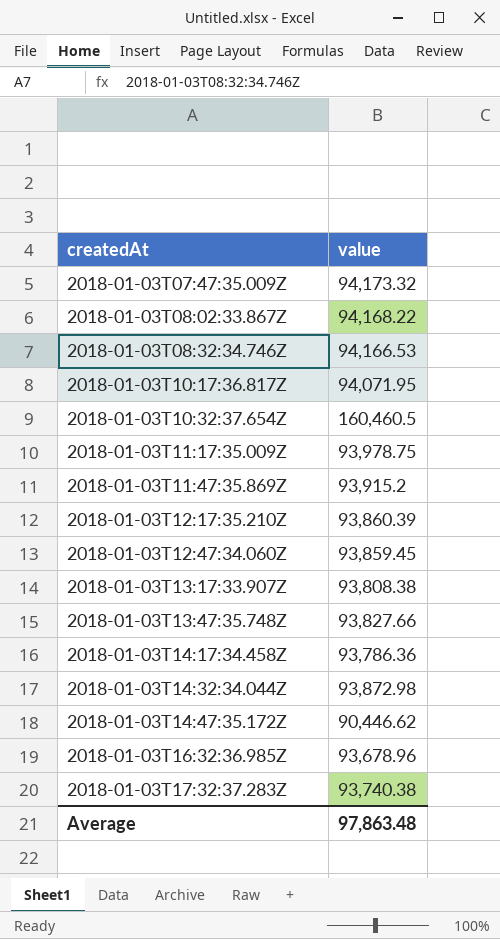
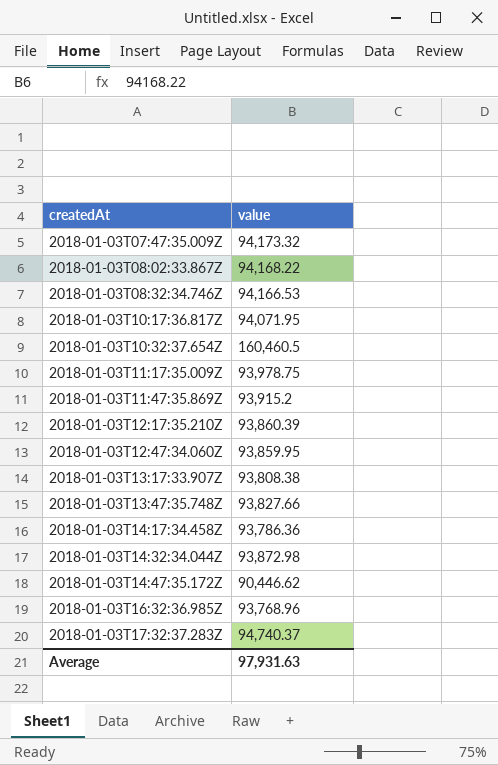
2018-01-03T12:47:34.060Z | value: 93,859.45 -> 93,859.95
2018-01-03T16:32:36.985Z | value: 93,678.96 -> 93,768.96
2018-01-03T17:32:37.283Z | value: 93,740.38 -> 94,740.37
Average | value: 97,863.48 -> 97,931.63

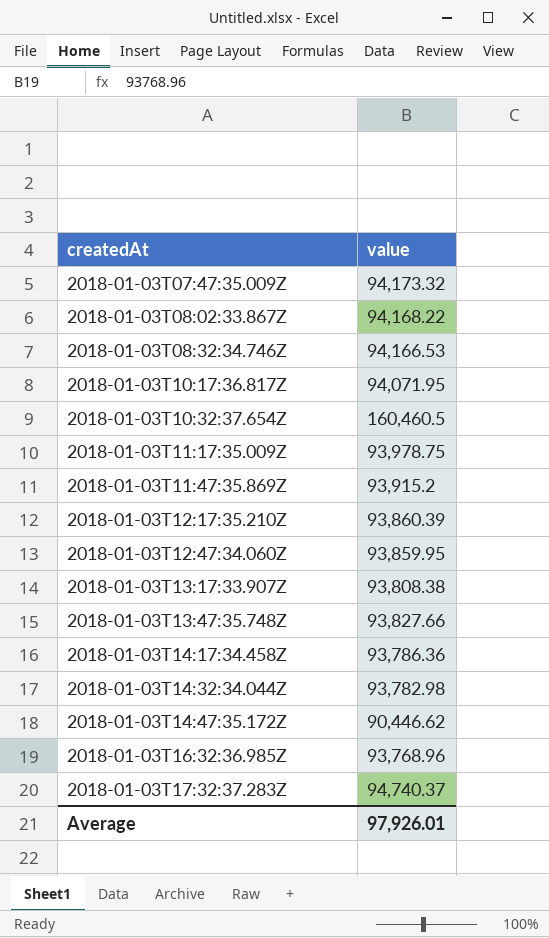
2018-01-03T14:32:34.044Z | value: 93,872.98 -> 93,782.98
Average | value: 97,931.63 -> 97,926.01

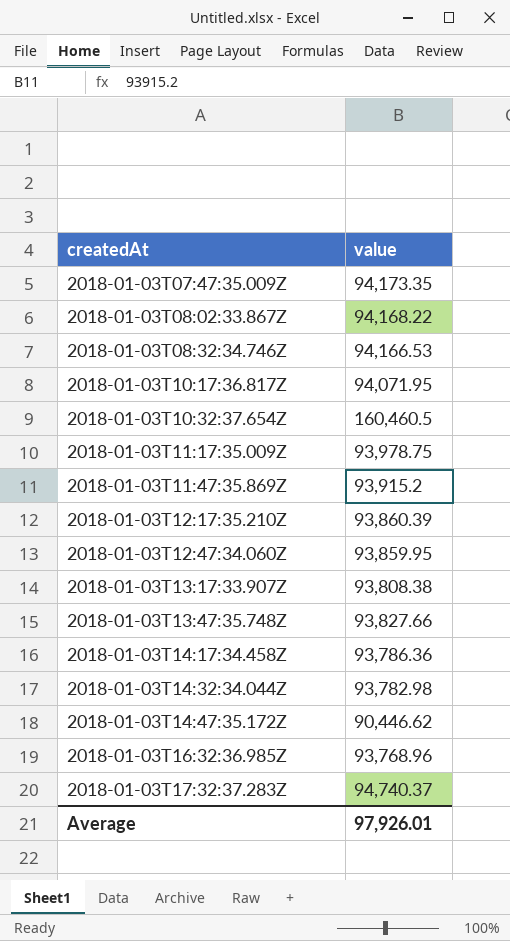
2018-01-03T07:47:35.009Z | value: 94,173.32 -> 94,173.35

